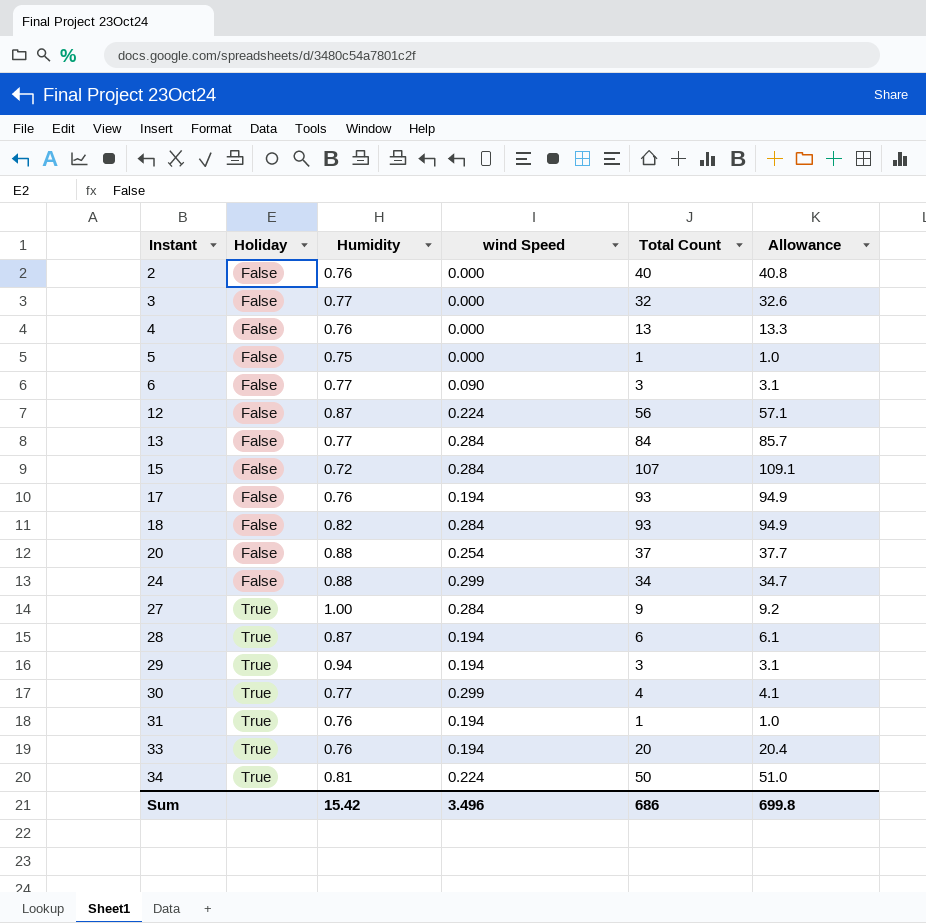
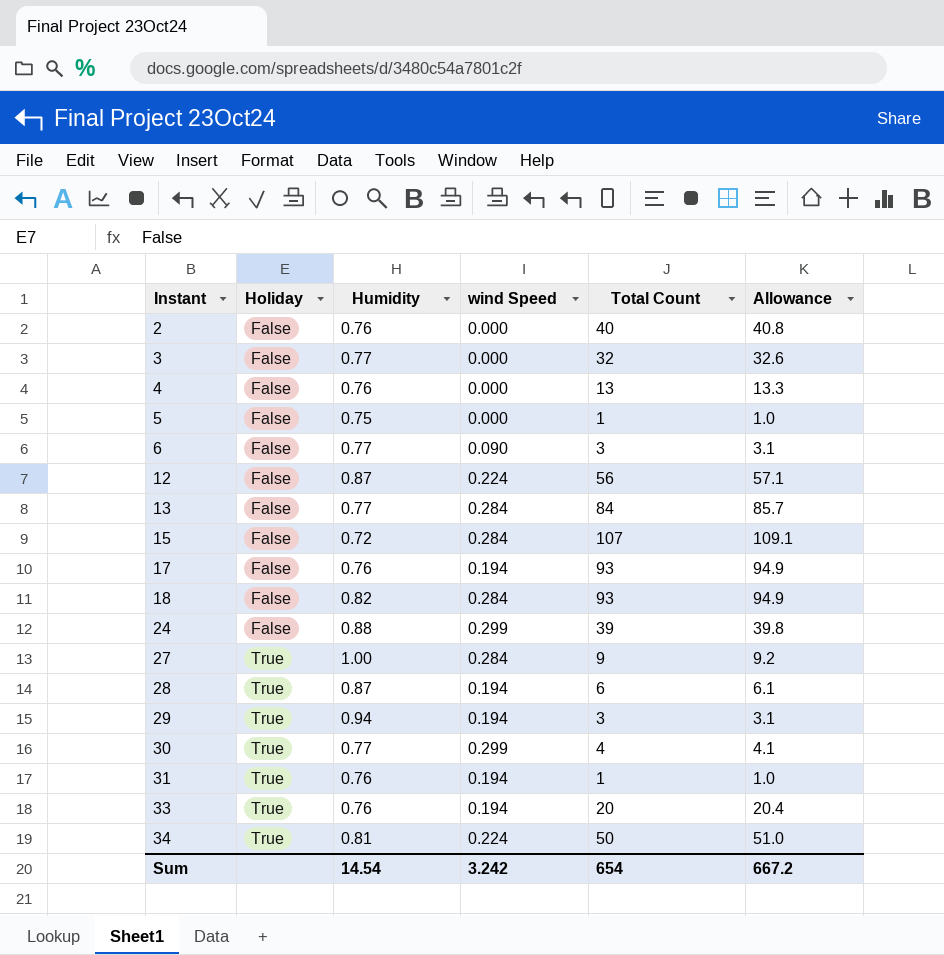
row 20: False | 0.88 | 0.254 | 37 | 37.7 -> none
24 | Total Count: 34 -> 39
24 | Allowance: 34.7 -> 39.8
Sum | Humidity: 15.42 -> 14.54
Sum | wind Speed: 3.496 -> 3.242
Sum | Total Count: 686 -> 654
Sum | Allowance: 699.8 -> 667.2

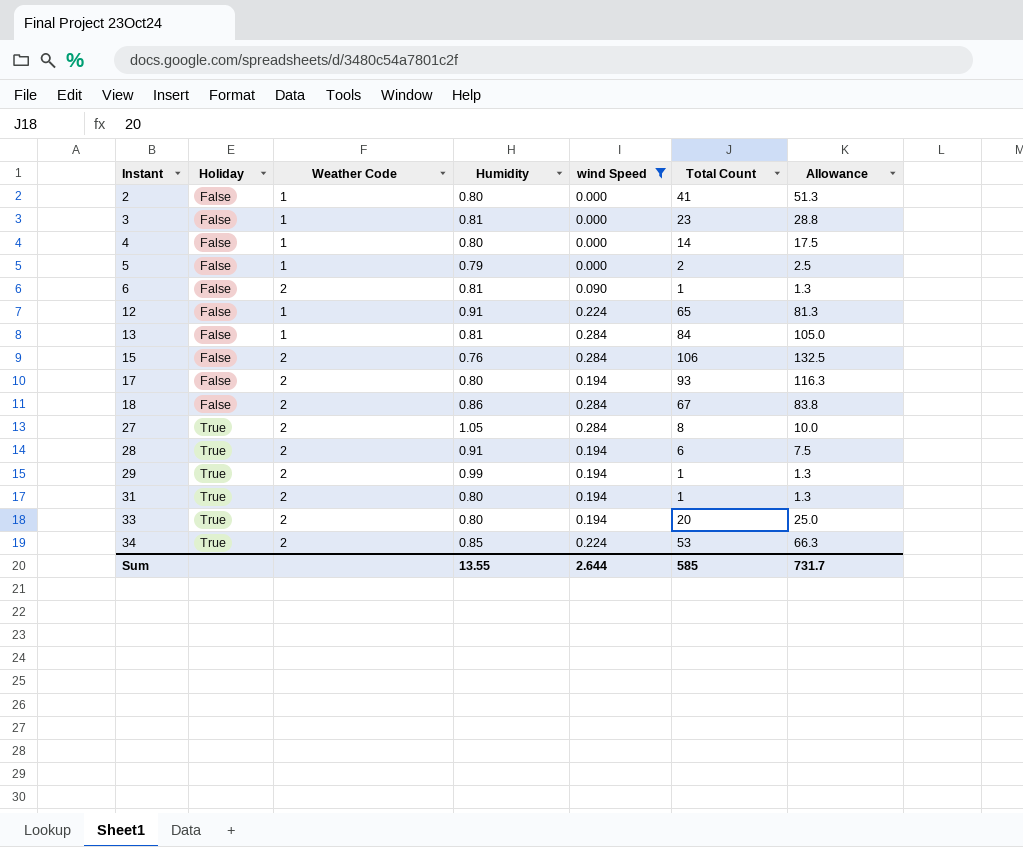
filter: none -> wind Speed != 0.299
column Weather Code | position: none -> 3
column Allowance | formula: [Total Count] * 1.02 -> [Total Count] * 1.25
2 | Humidity: 0.76 -> 0.80
2 | Total Count: 40 -> 41
3 | Humidity: 0.77 -> 0.81
3 | Total Count: 32 -> 23
4 | Humidity: 0.76 -> 0.80
4 | Total Count: 13 -> 14
5 | Humidity: 0.75 -> 0.79
5 | Total Count: 1 -> 2
6 | Humidity: 0.77 -> 0.81
6 | Total Count: 3 -> 1
12 | Humidity: 0.87 -> 0.91
12 | Total Count: 56 -> 65
13 | Humidity: 0.77 -> 0.81
15 | Humidity: 0.72 -> 0.76
15 | Total Count: 107 -> 106
17 | Humidity: 0.76 -> 0.80
18 | Humidity: 0.82 -> 0.86
18 | Total Count: 93 -> 67
27 | Humidity: 1.00 -> 1.05
27 | Total Count: 9 -> 8
28 | Humidity: 0.87 -> 0.91
29 | Humidity: 0.94 -> 0.99
29 | Total Count: 3 -> 1
31 | Humidity: 0.76 -> 0.80
33 | Humidity: 0.76 -> 0.80
34 | Humidity: 0.81 -> 0.85
34 | Total Count: 50 -> 53
Sum | Humidity: 14.54 -> 13.55
Sum | wind Speed: 3.242 -> 2.644
Sum | Total Count: 654 -> 585
Sum | Allowance: 667.2 -> 731.7

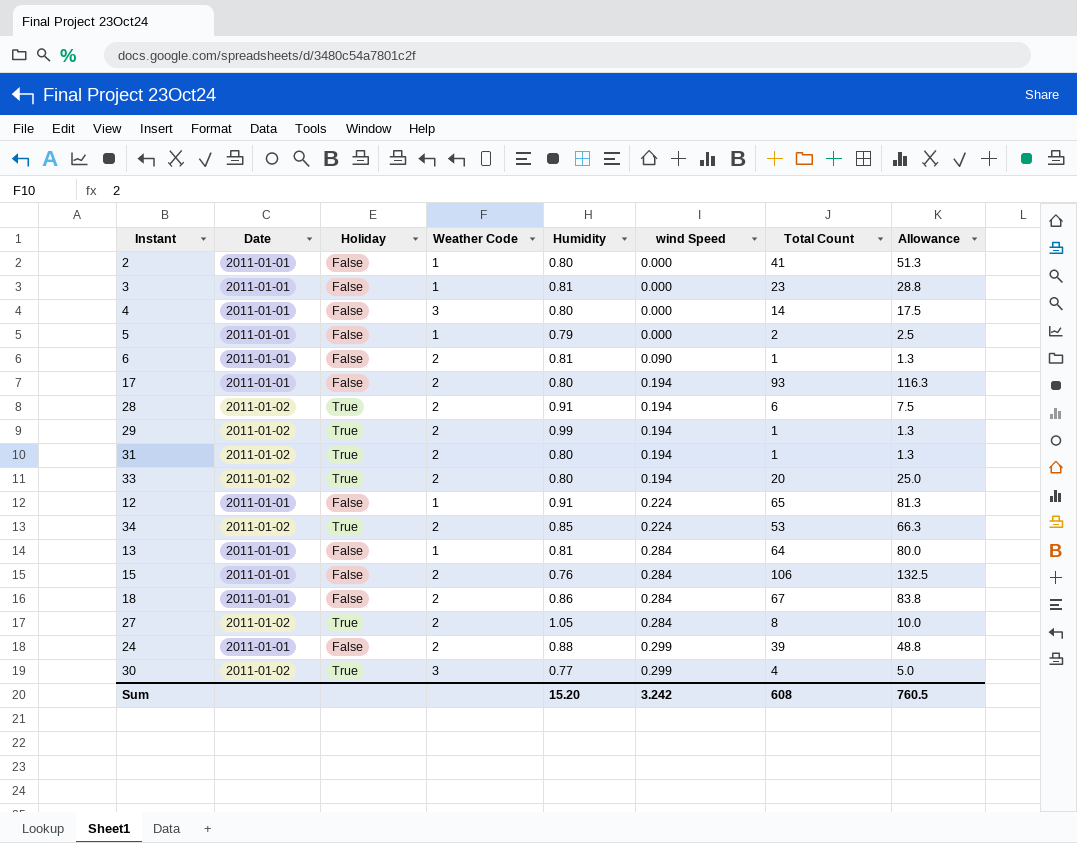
filter: wind Speed != 0.299 -> none
row order: Instant ascending -> wind Speed ascending
column Date | position: none -> 2
4 | Weather Code: 1 -> 3
13 | Total Count: 84 -> 64
13 | Allowance: 105.0 -> 80.0
Sum | Humidity: 13.55 -> 15.20
Sum | wind Speed: 2.644 -> 3.242
Sum | Total Count: 585 -> 608
Sum | Allowance: 731.7 -> 760.5

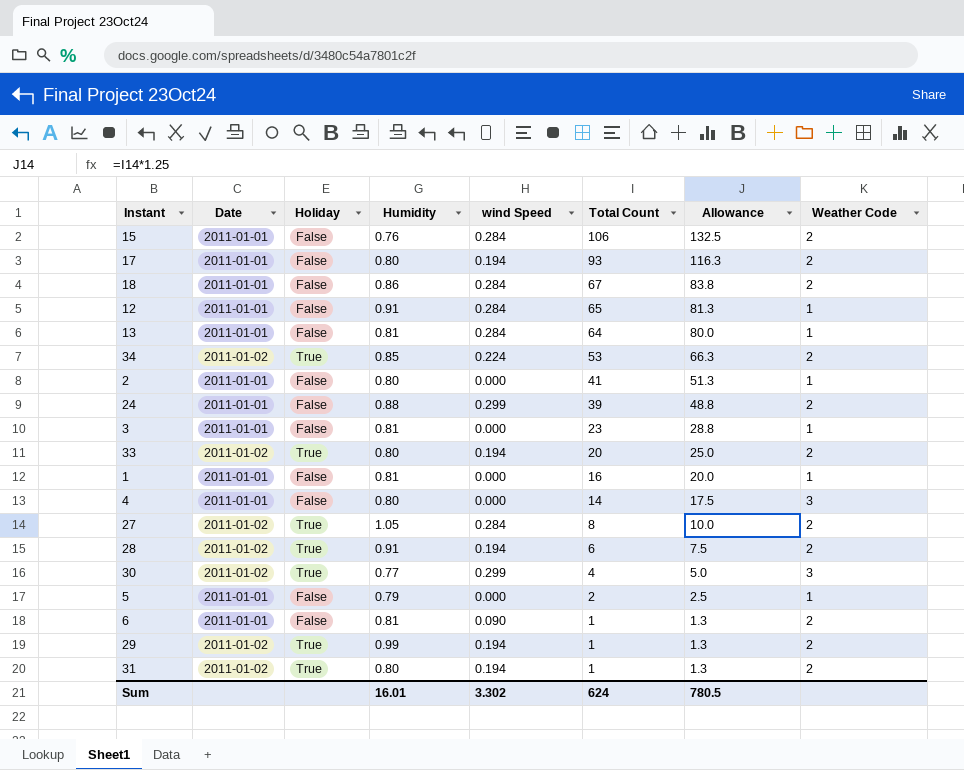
row order: wind Speed ascending -> Total Count descending
column Weather Code | position: 4 -> 8
12 | wind Speed: 0.224 -> 0.284
row 1: none -> 2011-01-01 | False | 0.81 | 0.000 | 16 | 20.0 | 1
Sum | Humidity: 15.20 -> 16.01
Sum | wind Speed: 3.242 -> 3.302
Sum | Total Count: 608 -> 624
Sum | Allowance: 760.5 -> 780.5

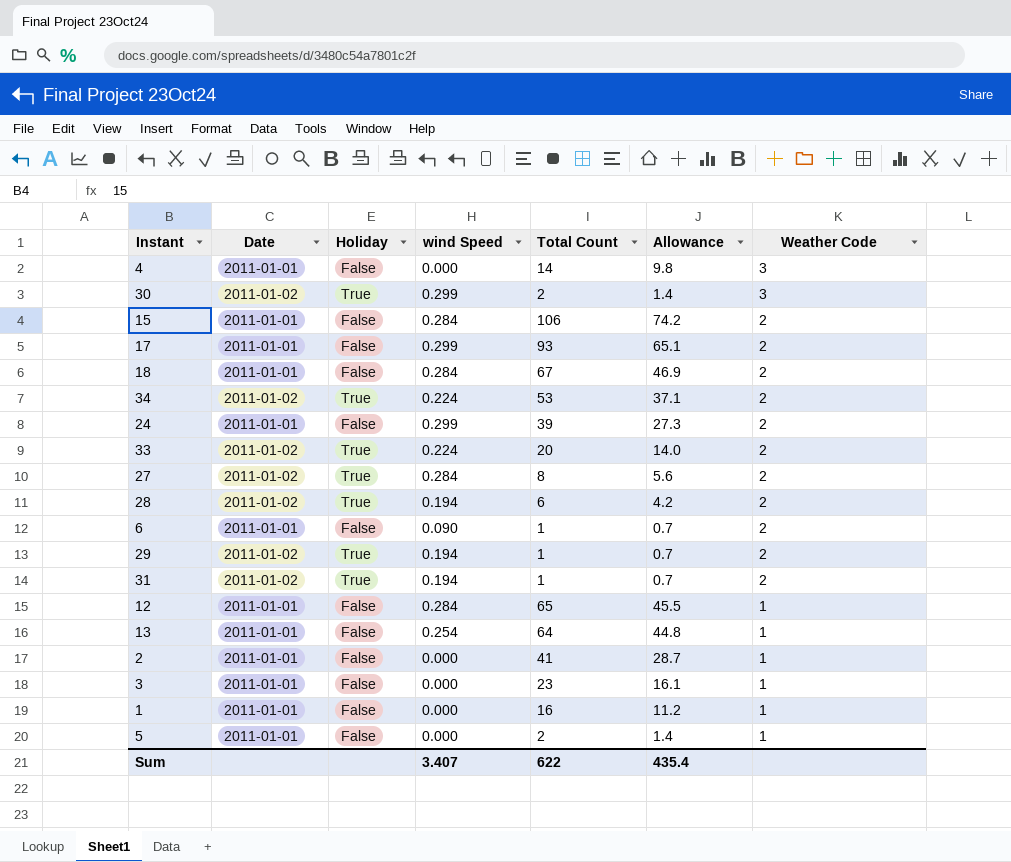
row order: Total Count descending -> Weather Code descending
column Humidity | position: 4 -> none
column Allowance | formula: [Total Count] * 1.25 -> [Total Count] * 0.7
30 | Total Count: 4 -> 2
17 | wind Speed: 0.194 -> 0.299
33 | wind Speed: 0.194 -> 0.224
13 | wind Speed: 0.284 -> 0.254
Sum | wind Speed: 3.302 -> 3.407
Sum | Total Count: 624 -> 622
Sum | Allowance: 780.5 -> 435.4

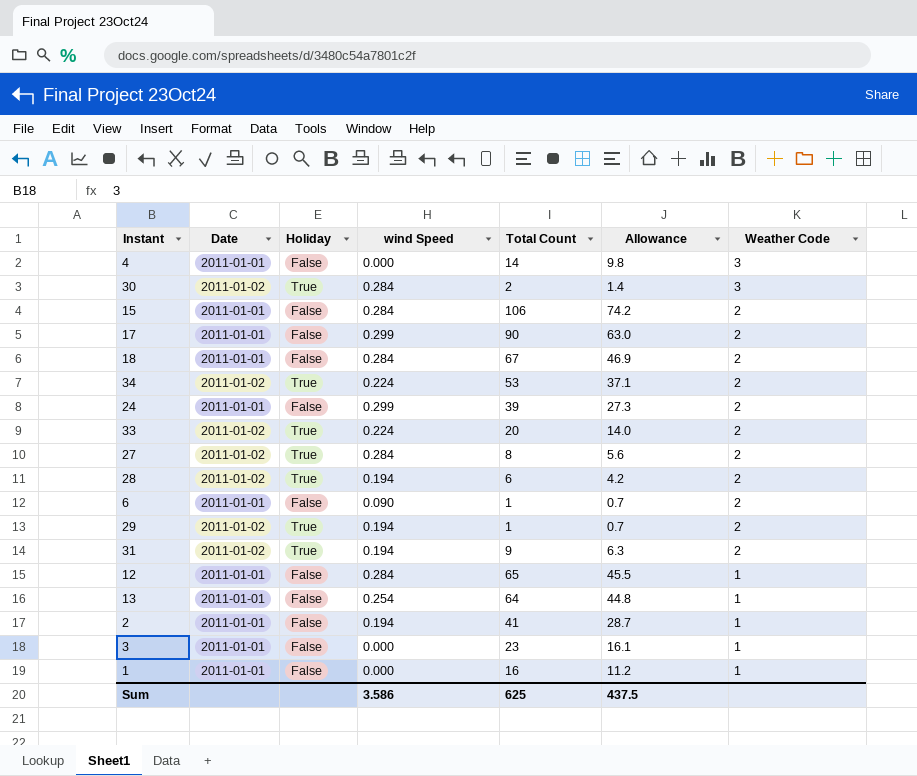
row 5: 2011-01-01 | False | 0.000 | 2 | 1.4 | 1 -> none
30 | wind Speed: 0.299 -> 0.284
17 | Total Count: 93 -> 90
17 | Allowance: 65.1 -> 63.0
31 | Total Count: 1 -> 9
31 | Allowance: 0.7 -> 6.3
2 | wind Speed: 0.000 -> 0.194
Sum | wind Speed: 3.407 -> 3.586
Sum | Total Count: 622 -> 625
Sum | Allowance: 435.4 -> 437.5

